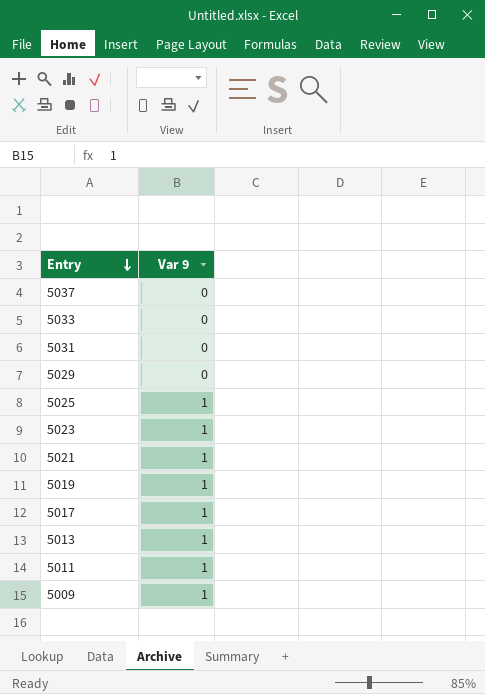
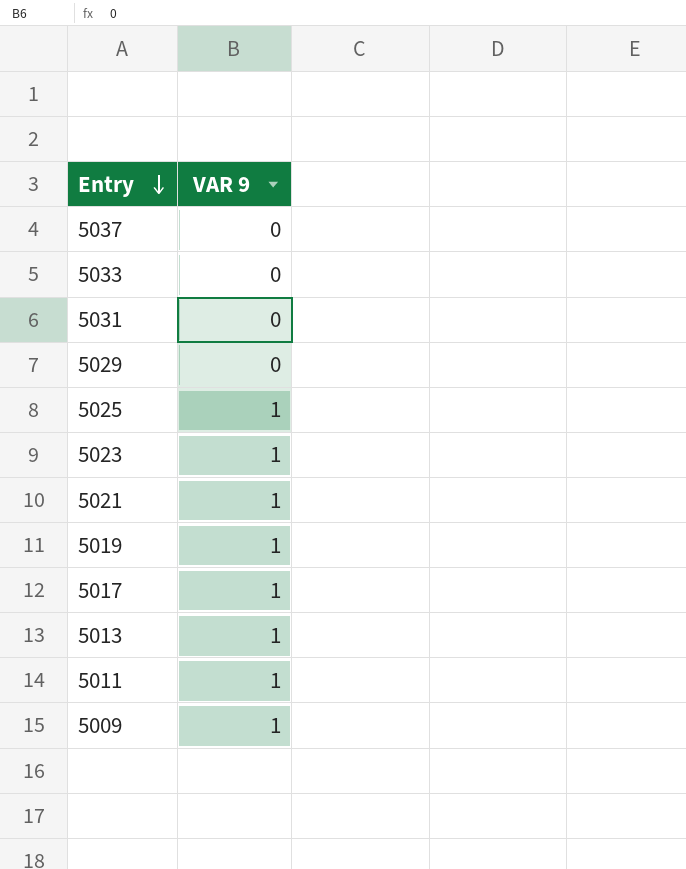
column name: Var 9 -> VAR 9

